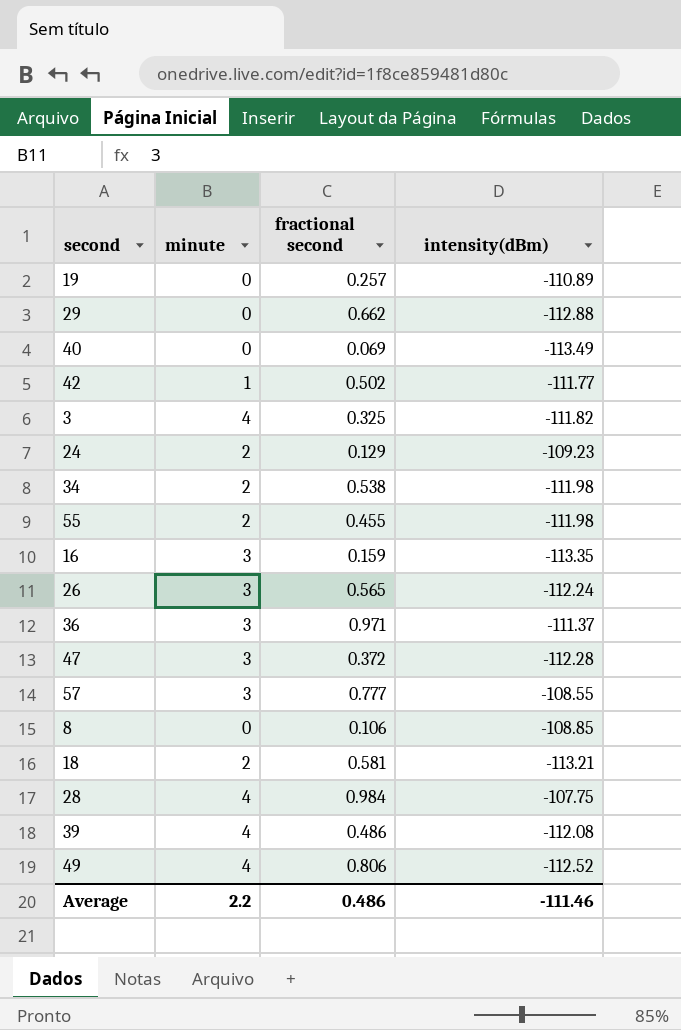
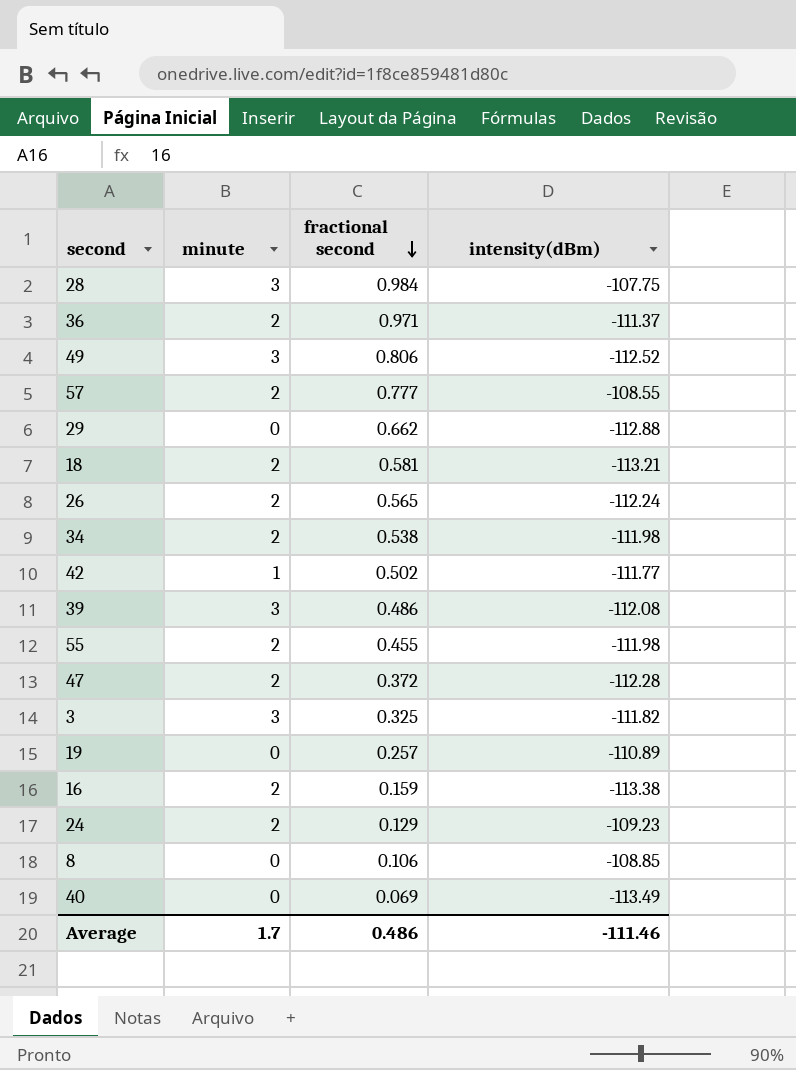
row order: none -> fractional second descending
28 | minute: 4 -> 3
36 | minute: 3 -> 2
49 | minute: 4 -> 3
57 | minute: 3 -> 2
26 | minute: 3 -> 2
39 | minute: 4 -> 3
47 | minute: 3 -> 2
3 | minute: 4 -> 3
16 | minute: 3 -> 2
16 | intensity(dBm): -113.35 -> -113.38
Average | minute: 2.2 -> 1.7

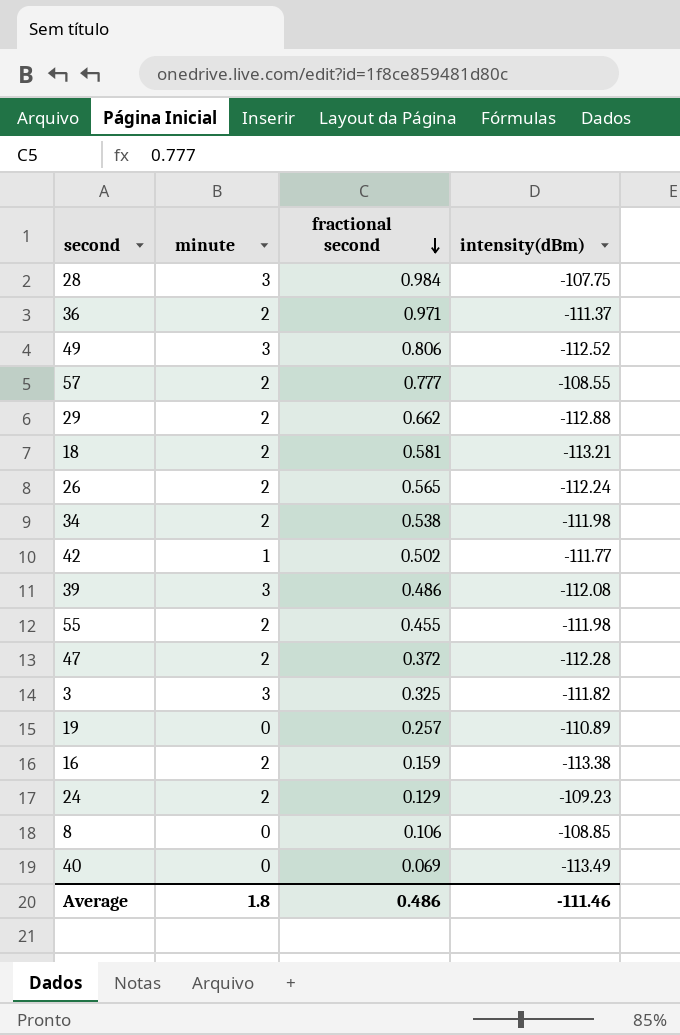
29 | minute: 0 -> 2
Average | minute: 1.7 -> 1.8

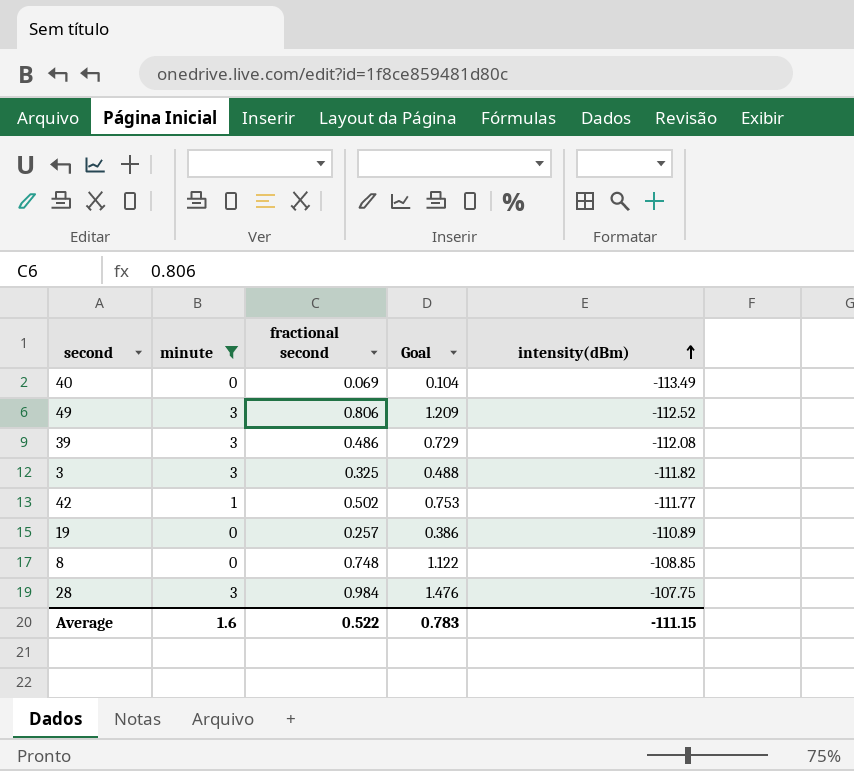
filter: none -> minute != 2
row order: fractional second descending -> intensity(dBm) ascending
column Goal | formula: none -> [fractional second] * 1.5
8 | fractional second: 0.106 -> 0.748
Average | minute: 1.8 -> 1.6
Average | fractional second: 0.486 -> 0.522
Average | intensity(dBm): -111.46 -> -111.15

